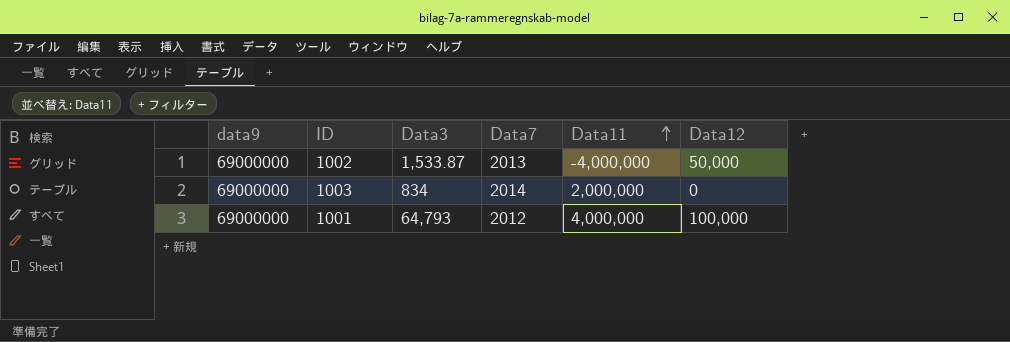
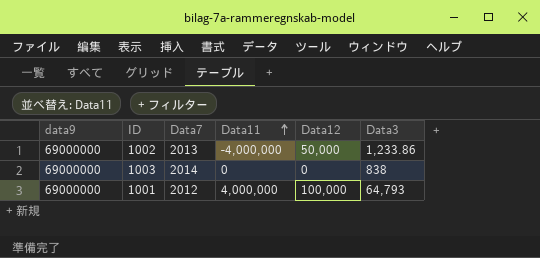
column Data3 | position: 3 -> 6
1002 | Data3: 1,533.87 -> 1,233.86
1003 | Data11: 2,000,000 -> 0
1003 | Data3: 834 -> 838

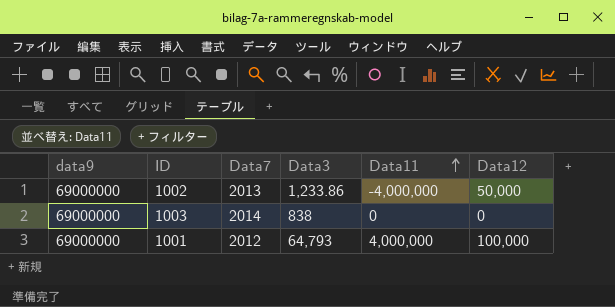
column Data3 | position: 6 -> 4

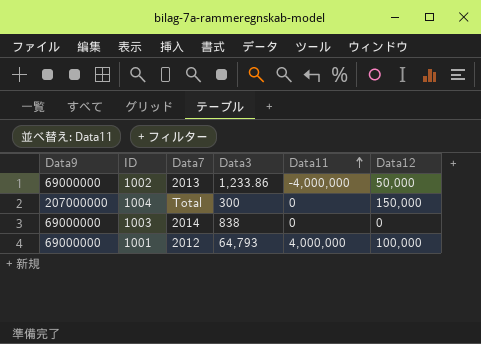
column name: data9 -> Data9
row 1004: none -> 207000000 | Total | 300 | 0 | 150,000

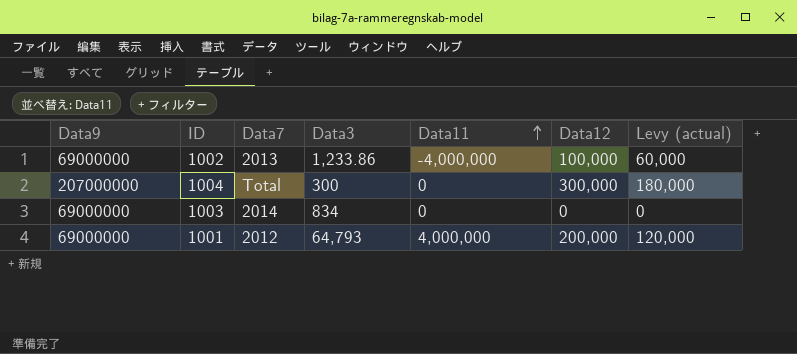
column Levy (actual) | formula: none -> [Data12] * 0.6
1002 | Data12: 50,000 -> 100,000
1004 | Data12: 150,000 -> 300,000
1003 | Data3: 838 -> 834
1001 | Data12: 100,000 -> 200,000

